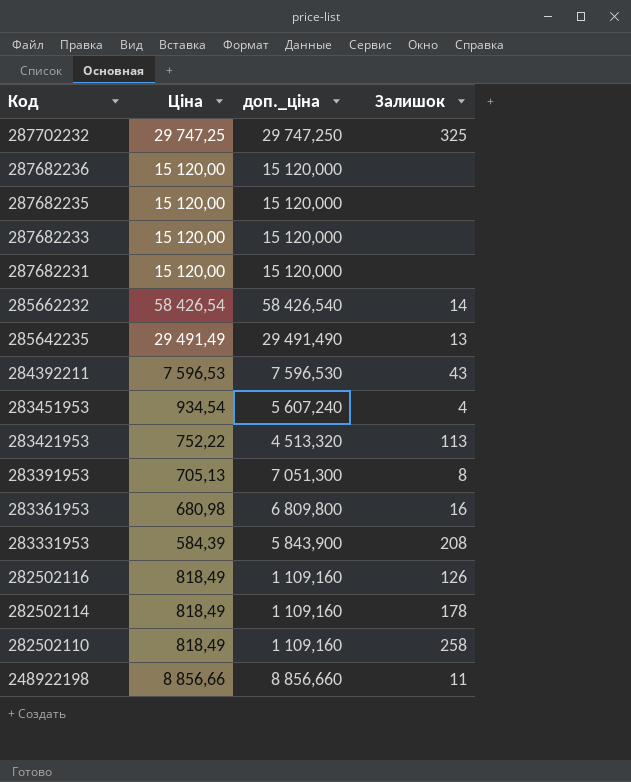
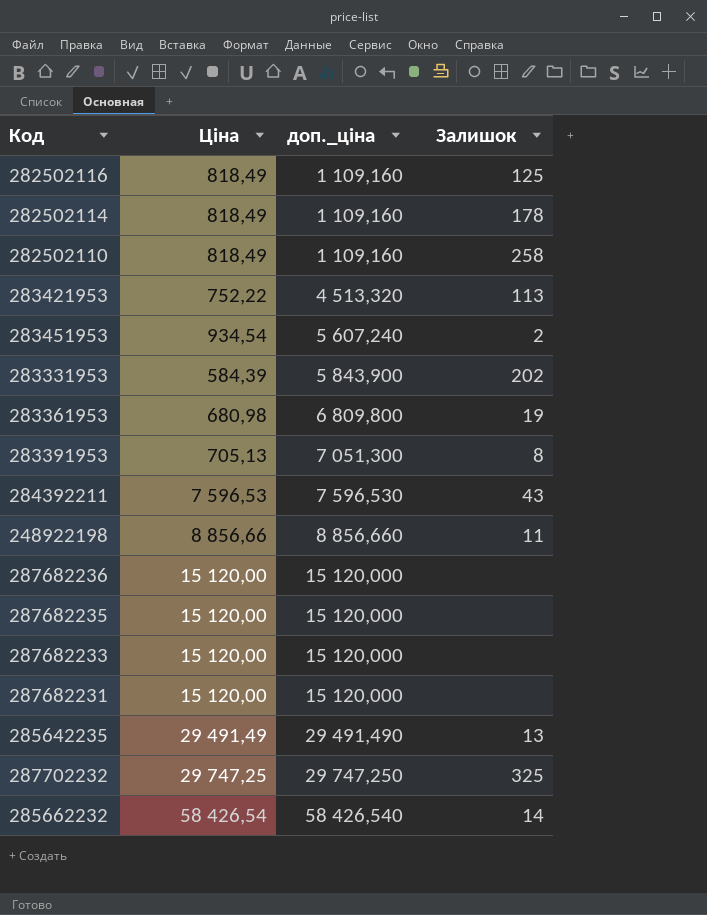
row order: Код descending -> доп._ціна ascending
282502116 | Залишок: 126 -> 125
283451953 | Залишок: 4 -> 2
283331953 | Залишок: 208 -> 202
283361953 | Залишок: 16 -> 19

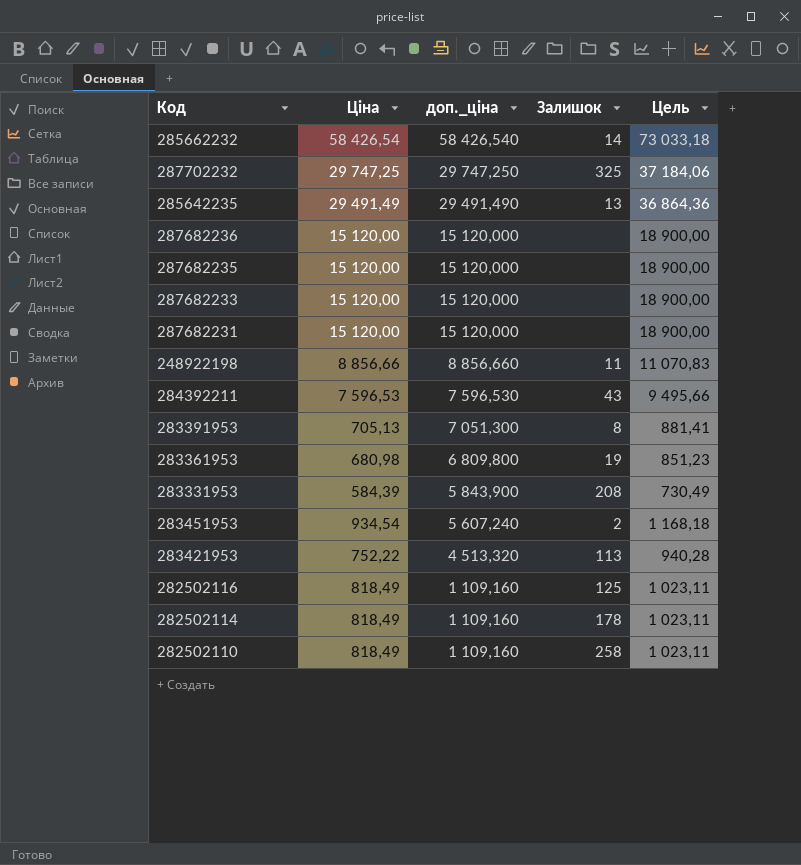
row order: доп._ціна ascending -> доп._ціна descending
column Цель | formula: none -> [Ціна] * 1,25
283331953 | Залишок: 202 -> 208

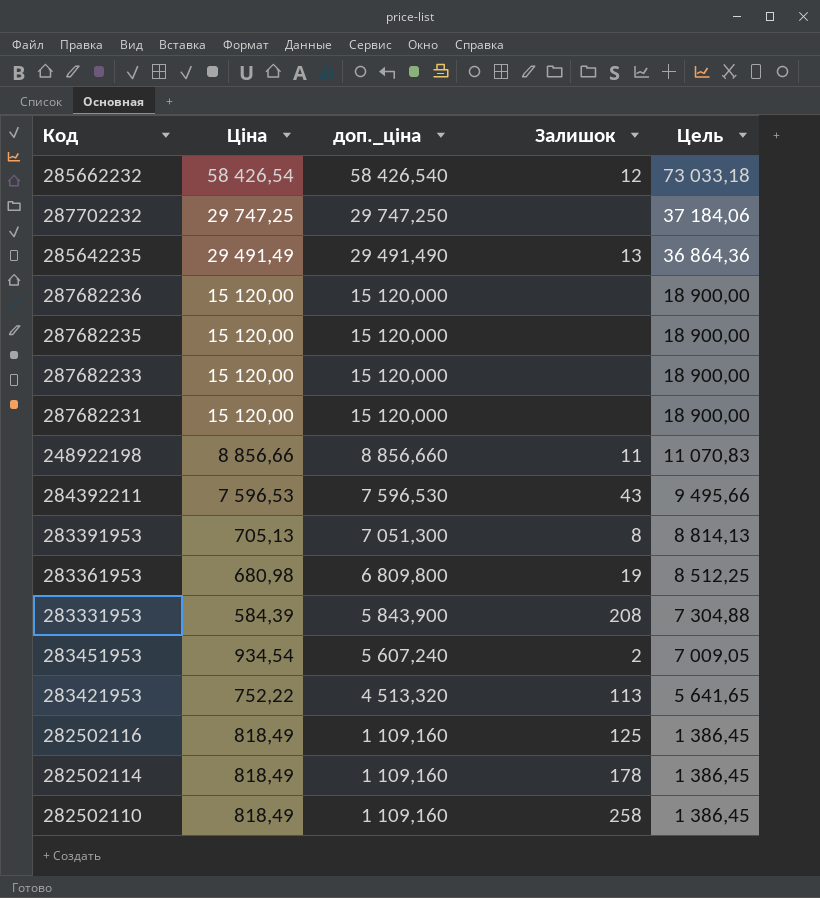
column Цель | formula: [Ціна] * 1,25 -> [доп._ціна] * 1,25
285662232 | Залишок: 14 -> 12
287702232 | Залишок: 325 -> none

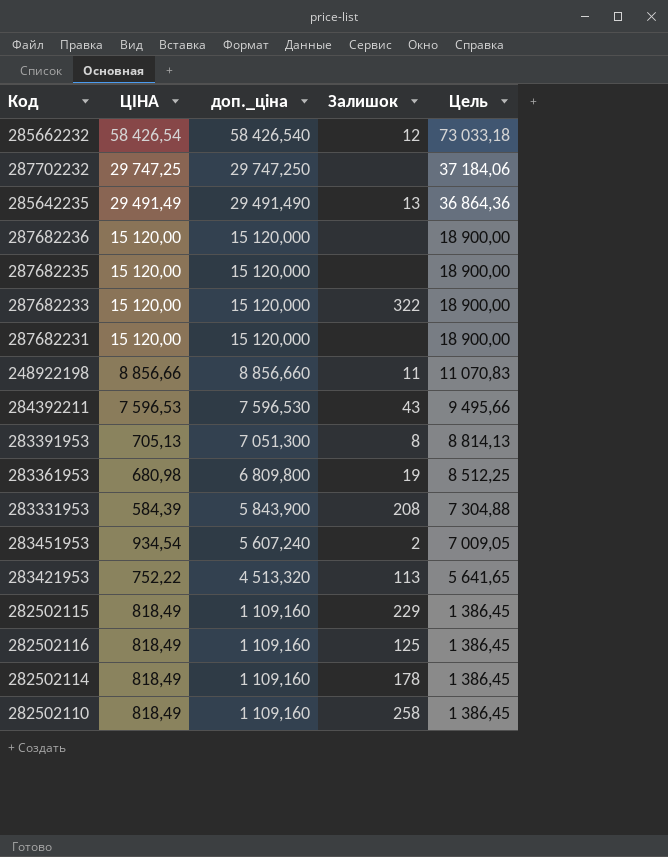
column name: Ціна -> ЦІНА
287682233 | Залишок: none -> 322
row 282502115: none -> 818,49 | 1 109,160 | 229 | 1 386,45

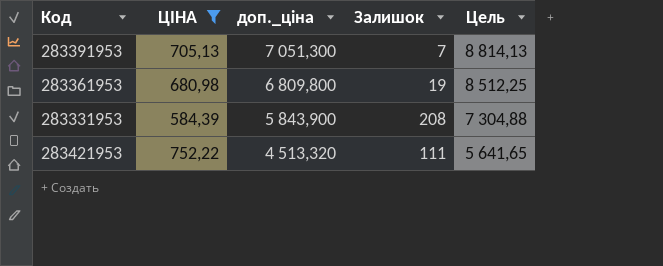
filter: none -> ЦІНА <= 752,22
283391953 | Залишок: 8 -> 7
283421953 | Залишок: 113 -> 111

